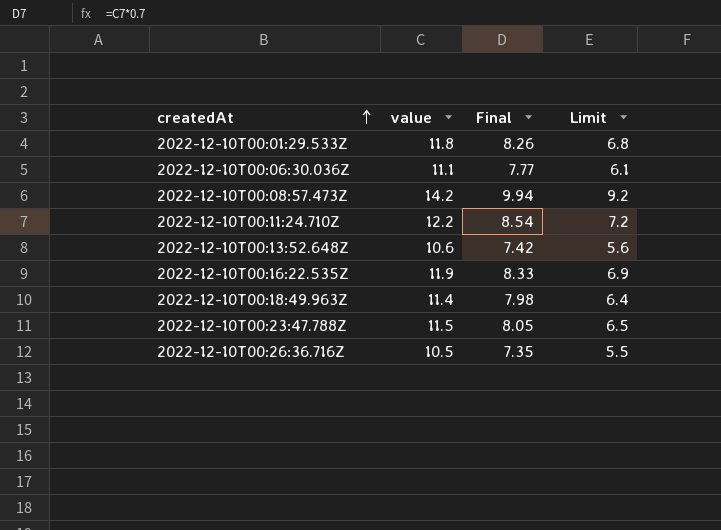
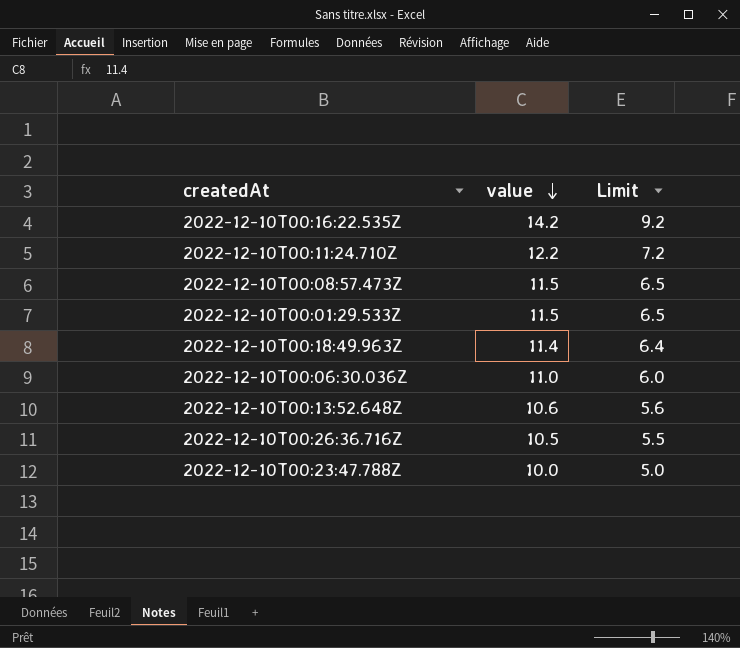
row order: createdAt ascending -> value descending
column Final | formula: [value] * 0.7 -> none
2022-12-10T00:16:22.535Z | value: 11.9 -> 14.2
2022-12-10T00:16:22.535Z | Limit: 6.9 -> 9.2
2022-12-10T00:08:57.473Z | value: 14.2 -> 11.5
2022-12-10T00:08:57.473Z | Limit: 9.2 -> 6.5
2022-12-10T00:01:29.533Z | value: 11.8 -> 11.5
2022-12-10T00:01:29.533Z | Limit: 6.8 -> 6.5
2022-12-10T00:06:30.036Z | value: 11.1 -> 11.0
2022-12-10T00:06:30.036Z | Limit: 6.1 -> 6.0
2022-12-10T00:23:47.788Z | value: 11.5 -> 10.0
2022-12-10T00:23:47.788Z | Limit: 6.5 -> 5.0

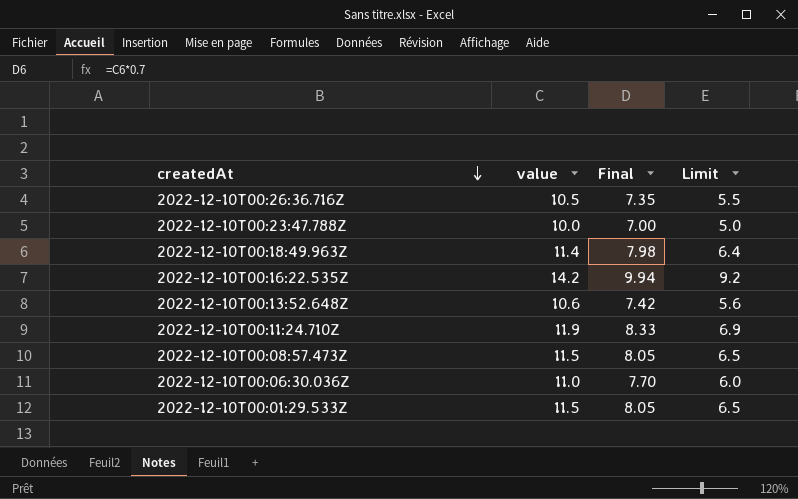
row order: value descending -> createdAt descending
column Final | formula: none -> [value] * 0.7
2022-12-10T00:11:24.710Z | value: 12.2 -> 11.9
2022-12-10T00:11:24.710Z | Limit: 7.2 -> 6.9

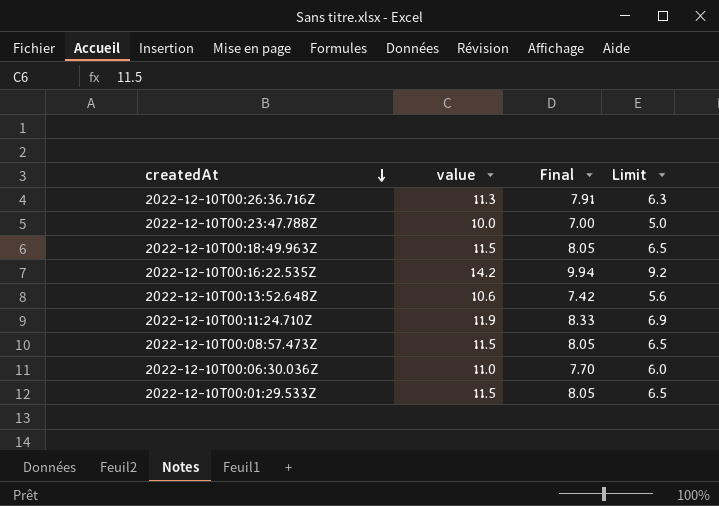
2022-12-10T00:26:36.716Z | value: 10.5 -> 11.3
2022-12-10T00:26:36.716Z | Final: 7.35 -> 7.91
2022-12-10T00:26:36.716Z | Limit: 5.5 -> 6.3
2022-12-10T00:18:49.963Z | value: 11.4 -> 11.5
2022-12-10T00:18:49.963Z | Final: 7.98 -> 8.05
2022-12-10T00:18:49.963Z | Limit: 6.4 -> 6.5

